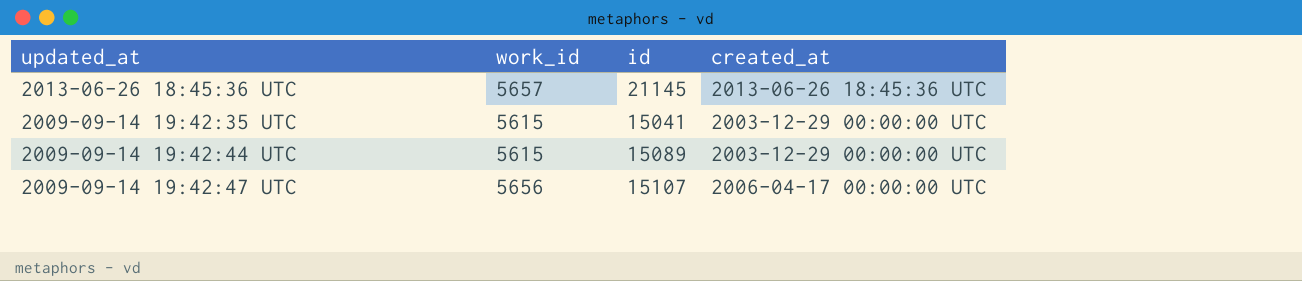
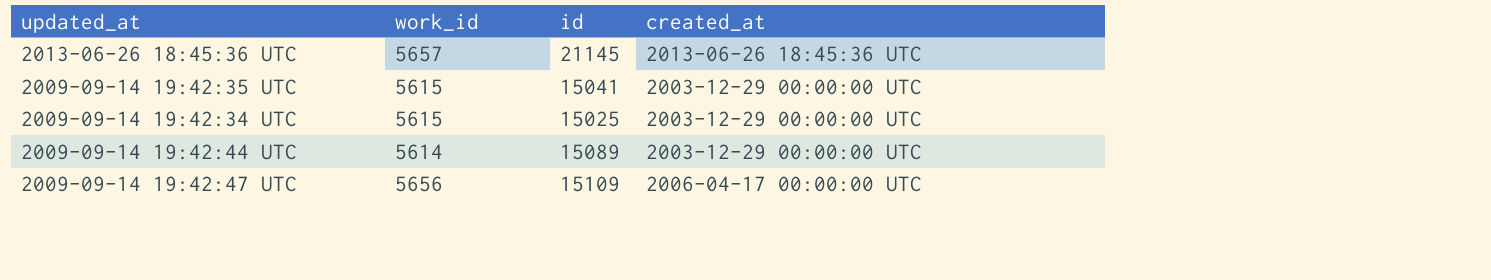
row 2009-09-14 19:42:34 UTC: none -> 5615 | 15025 | 2003-12-29 00:00:00 UTC
2009-09-14 19:42:44 UTC | work_id: 5615 -> 5614
2009-09-14 19:42:47 UTC | id: 15107 -> 15109

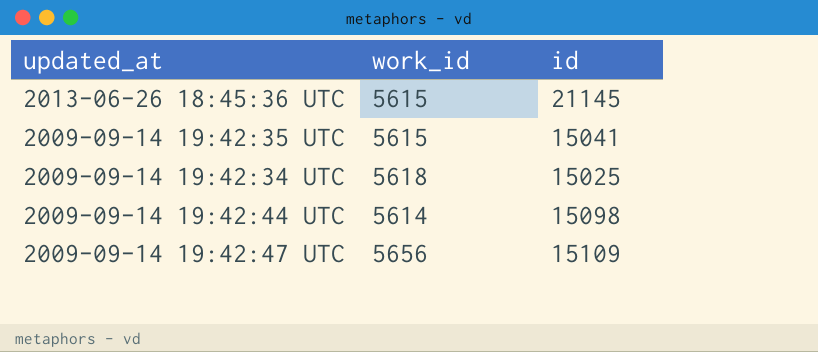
column created_at | position: 4 -> none
2013-06-26 18:45:36 UTC | work_id: 5657 -> 5615
2009-09-14 19:42:34 UTC | work_id: 5615 -> 5618
2009-09-14 19:42:44 UTC | id: 15089 -> 15098

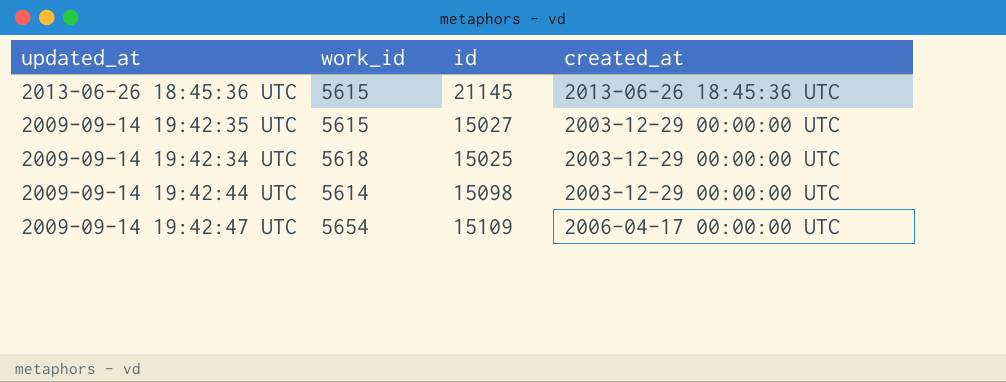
column created_at | position: none -> 4
2009-09-14 19:42:35 UTC | id: 15041 -> 15027
2009-09-14 19:42:47 UTC | work_id: 5656 -> 5654

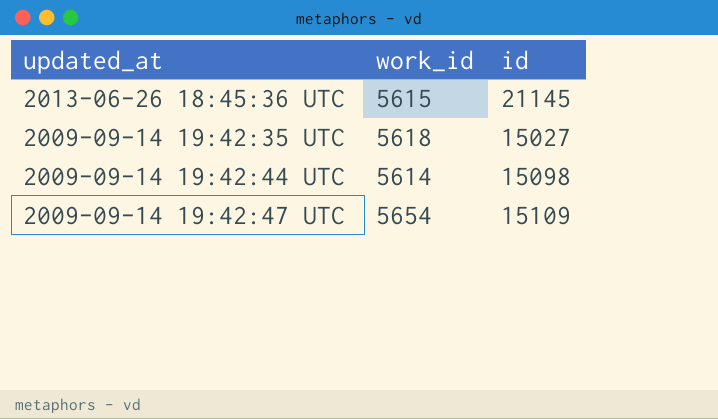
column created_at | position: 4 -> none
row 2009-09-14 19:42:34 UTC: 5618 | 15025 | 2003-12-29 00:00:00 UTC -> none
2009-09-14 19:42:35 UTC | work_id: 5615 -> 5618

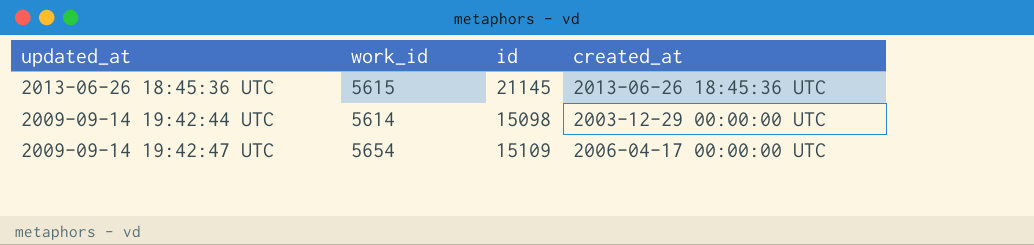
column created_at | position: none -> 4
row 2009-09-14 19:42:35 UTC: 5618 | 15027 -> none

